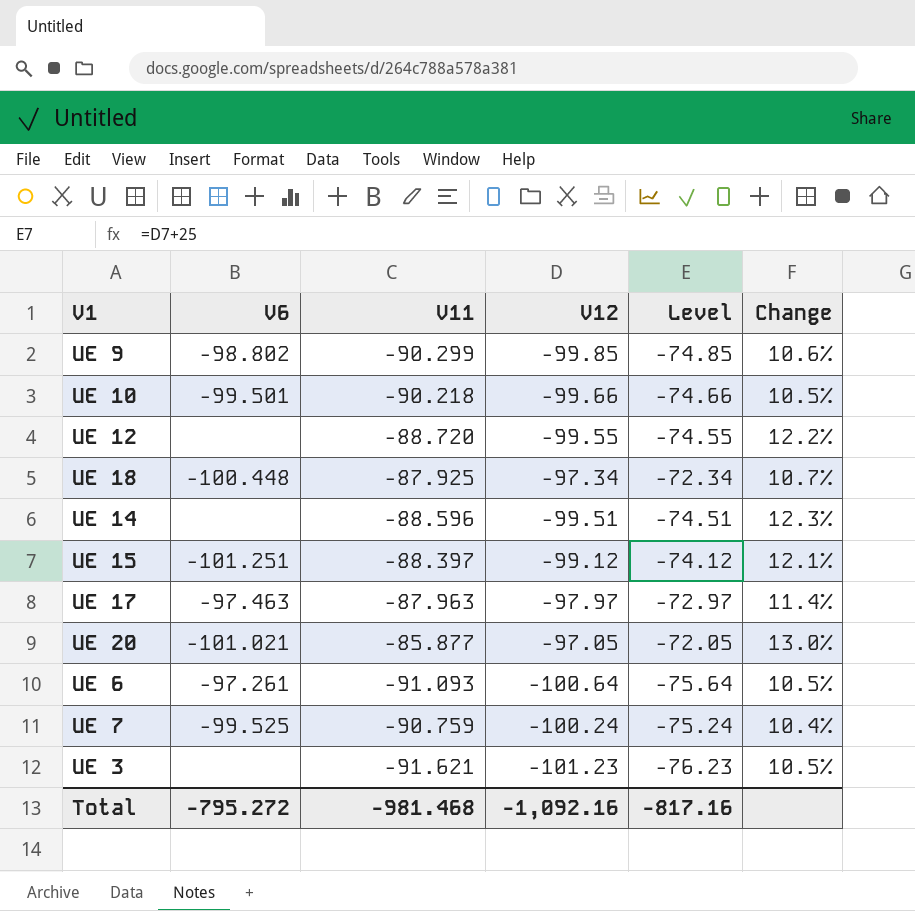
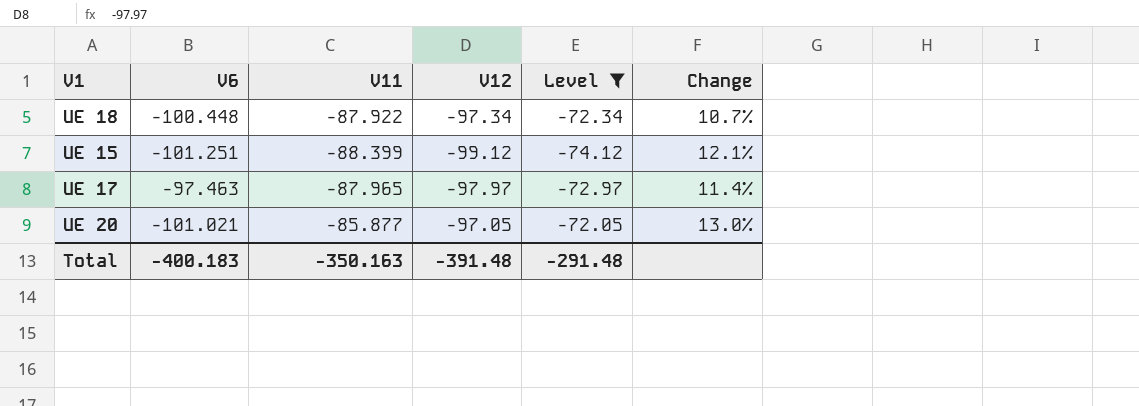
filter: none -> Level >= -74.12
UE 18 | V11: -87.925 -> -87.922
UE 15 | V11: -88.397 -> -88.399
UE 17 | V11: -87.963 -> -87.965
Total | V6: -795.272 -> -400.183
Total | V11: -981.468 -> -350.163
Total | V12: -1,092.16 -> -391.48
Total | Level: -817.16 -> -291.48

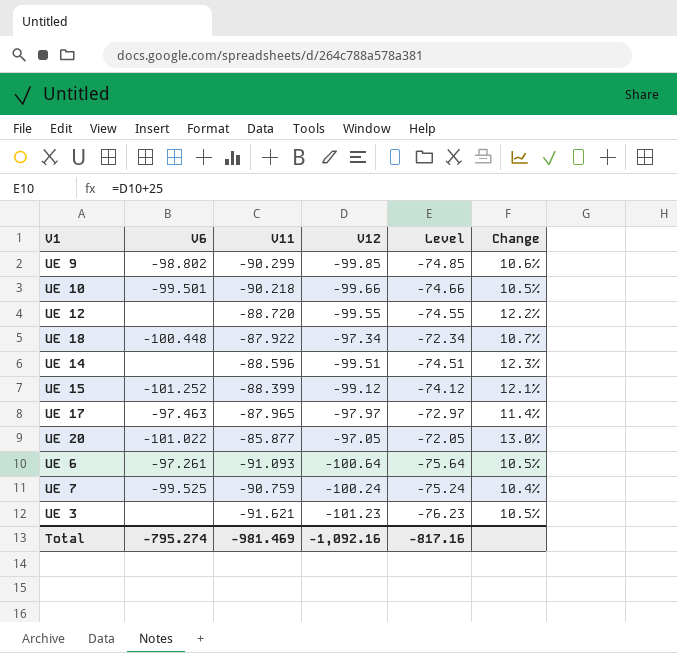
filter: Level >= -74.12 -> none
UE 15 | V6: -101.251 -> -101.252
UE 20 | V6: -101.021 -> -101.022
Total | V6: -400.183 -> -795.274
Total | V11: -350.163 -> -981.469
Total | V12: -391.48 -> -1,092.16
Total | Level: -291.48 -> -817.16

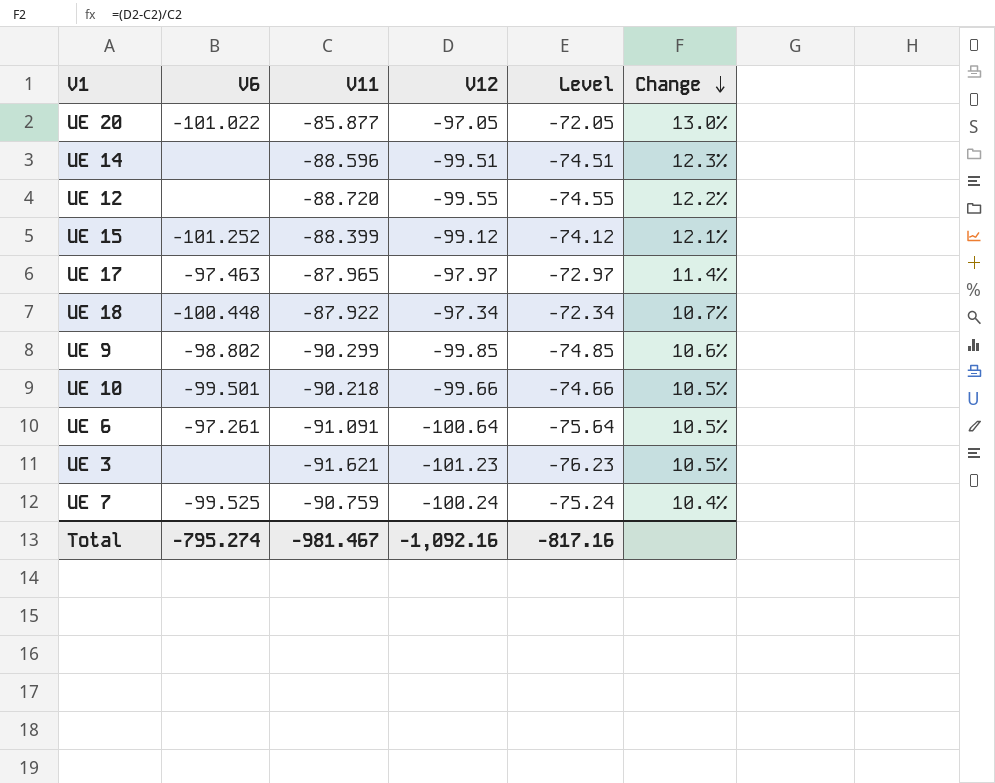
row order: none -> Change descending
UE 6 | V11: -91.093 -> -91.091
Total | V11: -981.469 -> -981.467

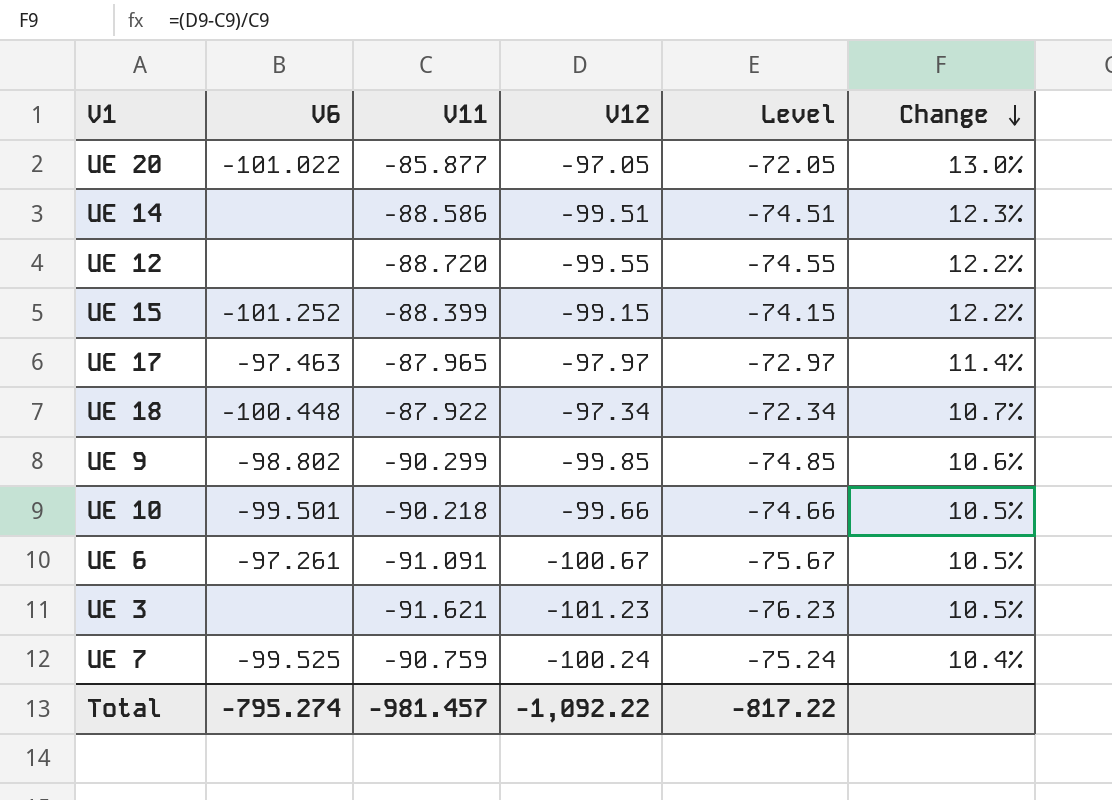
UE 14 | V11: -88.596 -> -88.586
UE 15 | V12: -99.12 -> -99.15
UE 15 | Level: -74.12 -> -74.15
UE 15 | Change: 12.1% -> 12.2%
UE 6 | V12: -100.64 -> -100.67
UE 6 | Level: -75.64 -> -75.67
Total | V11: -981.467 -> -981.457
Total | V12: -1,092.16 -> -1,092.22
Total | Level: -817.16 -> -817.22

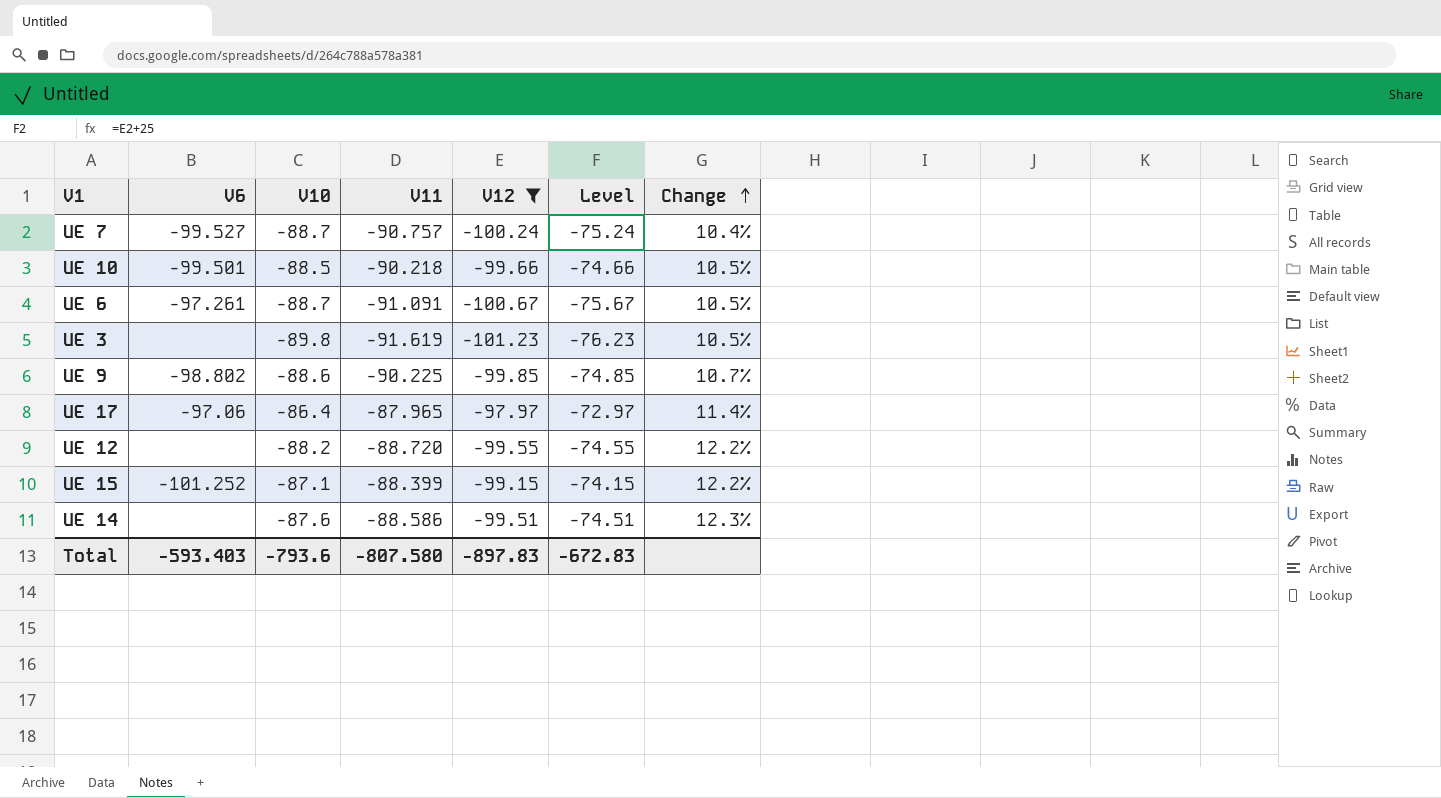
filter: none -> V12 <= -97.97
row order: Change descending -> Change ascending
column V10 | position: none -> 3
UE 7 | V6: -99.525 -> -99.527
UE 7 | V11: -90.759 -> -90.757
UE 3 | V11: -91.621 -> -91.619
UE 9 | V11: -90.299 -> -90.225
UE 9 | Change: 10.6% -> 10.7%
UE 17 | V6: -97.463 -> -97.06
Total | V6: -795.274 -> -593.403
Total | V11: -981.457 -> -807.580
Total | V12: -1,092.22 -> -897.83
Total | Level: -817.22 -> -672.83

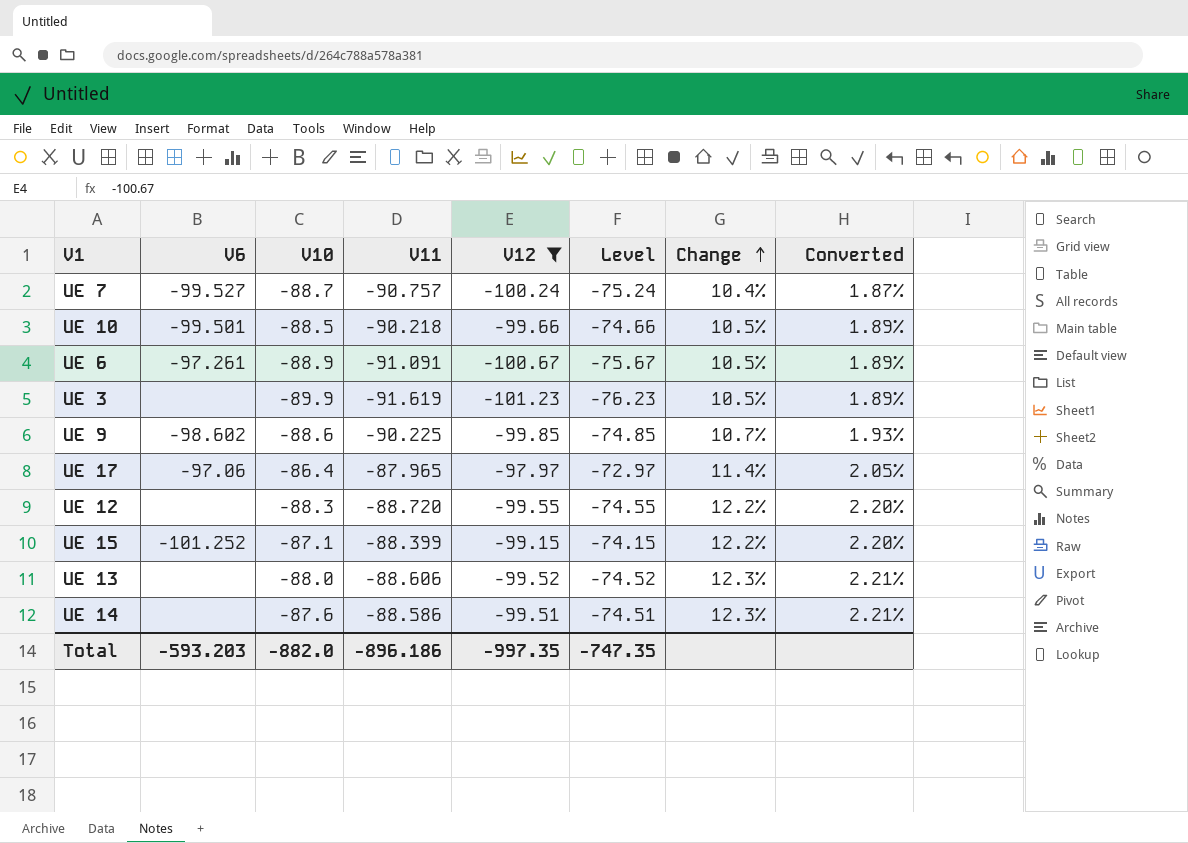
column Converted | formula: none -> [Change] * 0.18
UE 6 | V10: -88.7 -> -88.9
UE 3 | V10: -89.8 -> -89.9
UE 9 | V6: -98.802 -> -98.602
UE 12 | V10: -88.2 -> -88.3
row UE 13: none -> none | -88.0 | -88.606 | -99.52 | -74.52 | 12.3% | 2.21%
Total | V6: -593.403 -> -593.203
Total | V10: -793.6 -> -882.0
Total | V11: -807.580 -> -896.186
Total | V12: -897.83 -> -997.35
Total | Level: -672.83 -> -747.35

